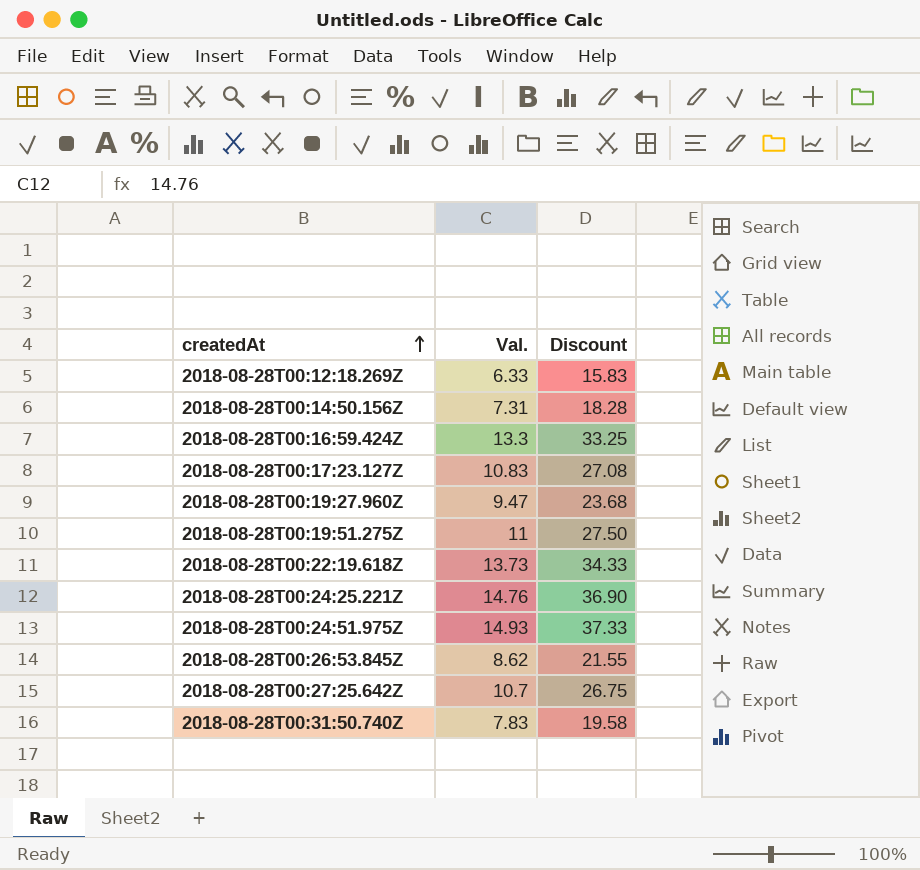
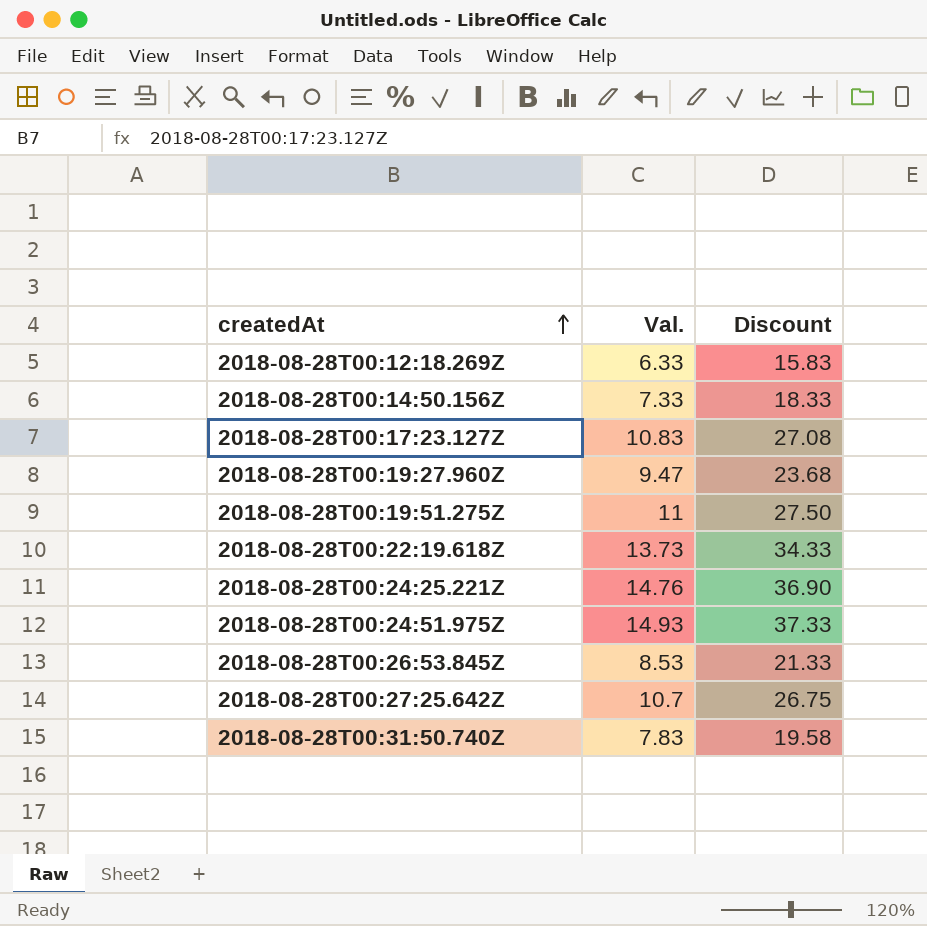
row 2018-08-28T00:16:59.424Z: 13.3 | 33.25 -> none
2018-08-28T00:14:50.156Z | Val.: 7.31 -> 7.33
2018-08-28T00:14:50.156Z | Discount: 18.28 -> 18.33
2018-08-28T00:26:53.845Z | Val.: 8.62 -> 8.53
2018-08-28T00:26:53.845Z | Discount: 21.55 -> 21.33

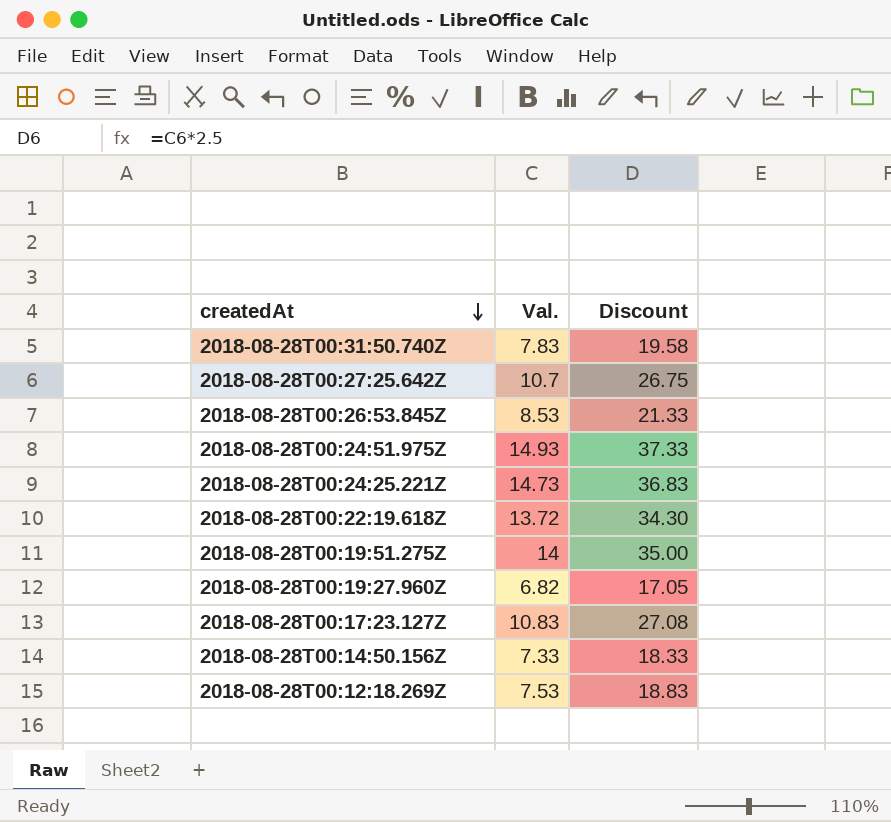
row order: createdAt ascending -> createdAt descending
2018-08-28T00:24:25.221Z | Val.: 14.76 -> 14.73
2018-08-28T00:24:25.221Z | Discount: 36.90 -> 36.83
2018-08-28T00:22:19.618Z | Val.: 13.73 -> 13.72
2018-08-28T00:22:19.618Z | Discount: 34.33 -> 34.30
2018-08-28T00:19:51.275Z | Val.: 11 -> 14
2018-08-28T00:19:51.275Z | Discount: 27.50 -> 35.00
2018-08-28T00:19:27.960Z | Val.: 9.47 -> 6.82
2018-08-28T00:19:27.960Z | Discount: 23.68 -> 17.05
2018-08-28T00:12:18.269Z | Val.: 6.33 -> 7.53
2018-08-28T00:12:18.269Z | Discount: 15.83 -> 18.83

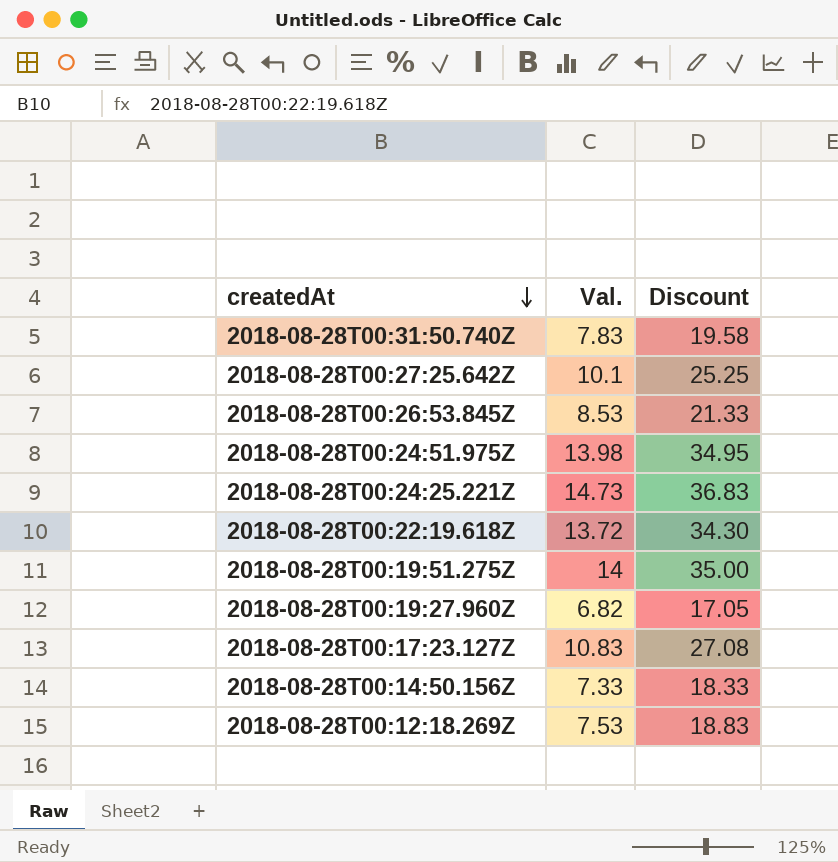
2018-08-28T00:27:25.642Z | Val.: 10.7 -> 10.1
2018-08-28T00:27:25.642Z | Discount: 26.75 -> 25.25
2018-08-28T00:24:51.975Z | Val.: 14.93 -> 13.98
2018-08-28T00:24:51.975Z | Discount: 37.33 -> 34.95

